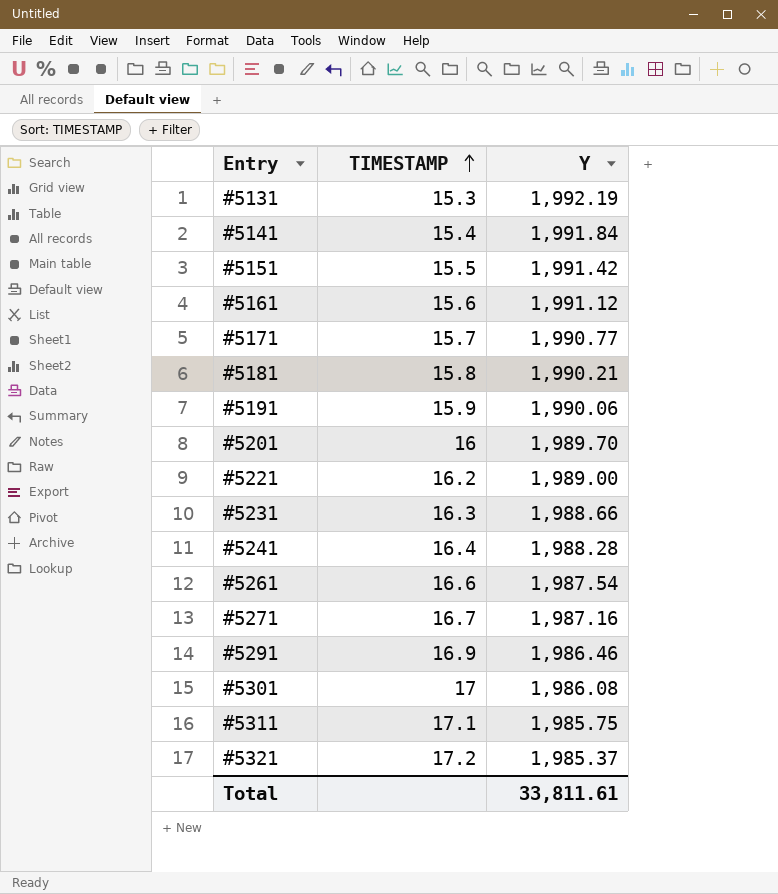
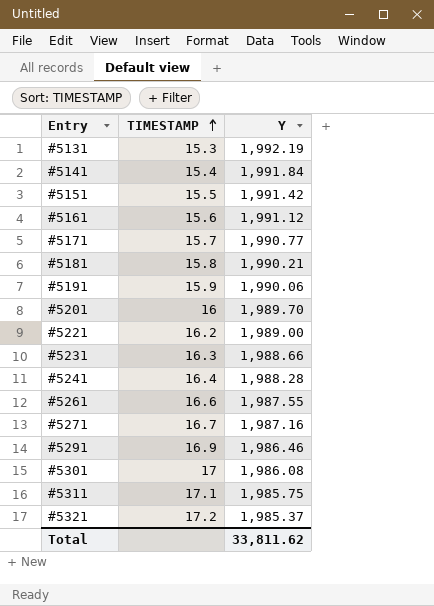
#5261 | Y: 1,987.54 -> 1,987.55
Total | Y: 33,811.61 -> 33,811.62

